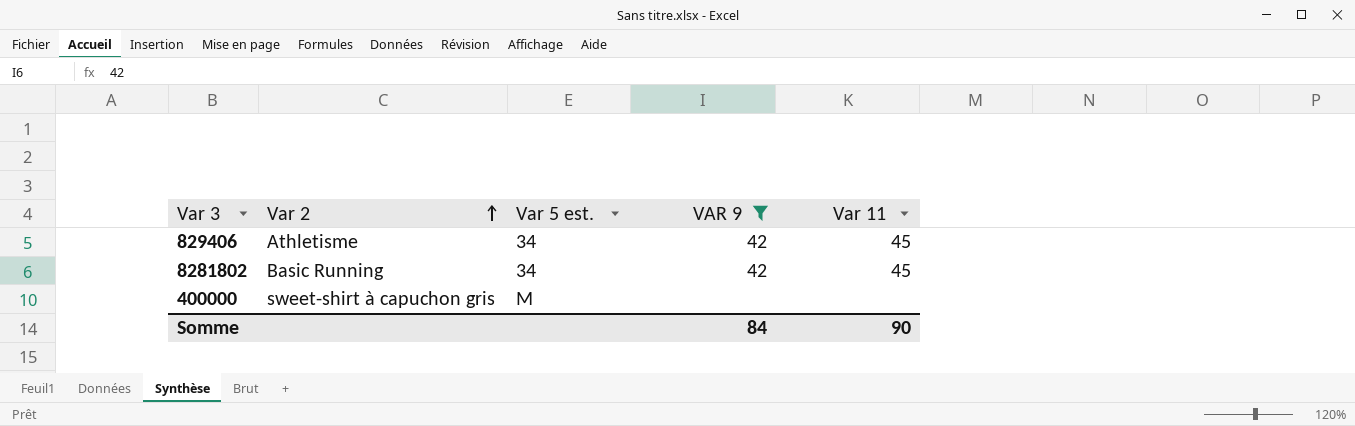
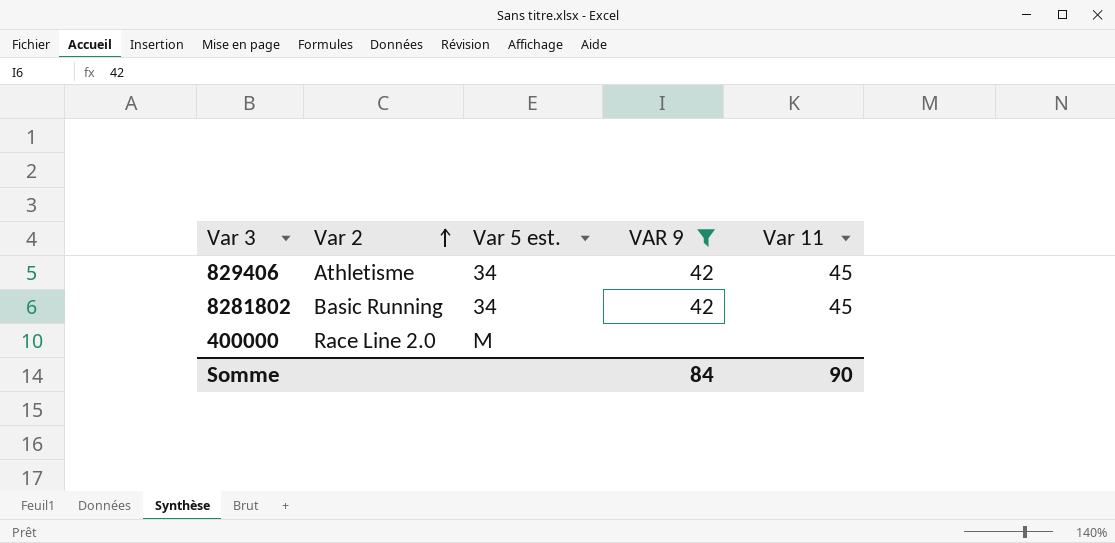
400000 | Var 2: sweet-shirt à capuchon gris -> Race Line 2.0

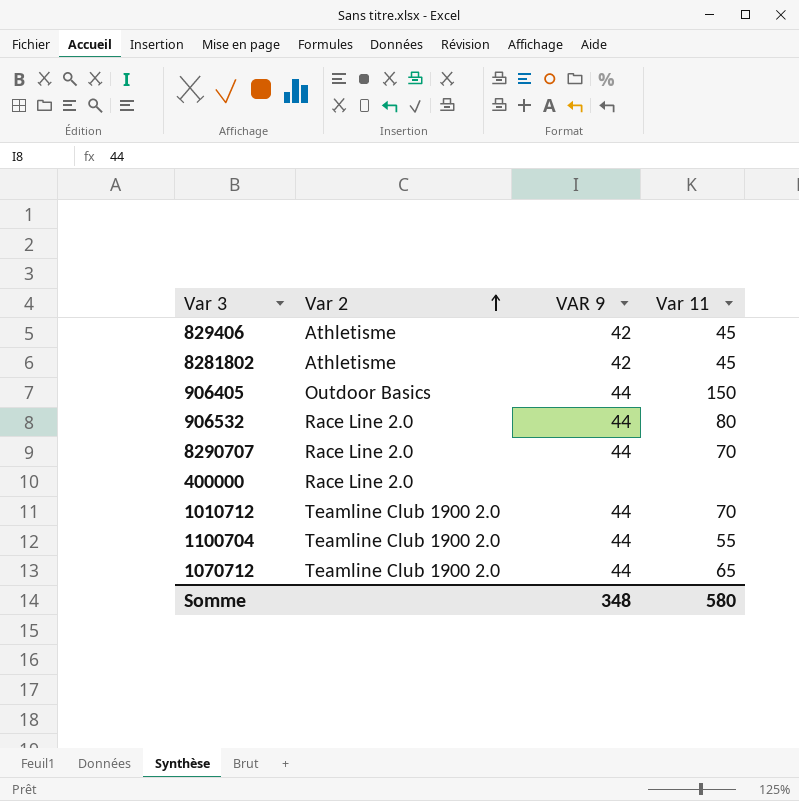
filter: VAR 9 != 44 -> none
column Var 5 est. | position: 3 -> none
8281802 | Var 2: Basic Running -> Athletisme
Somme | VAR 9: 84 -> 348
Somme | Var 11: 90 -> 580

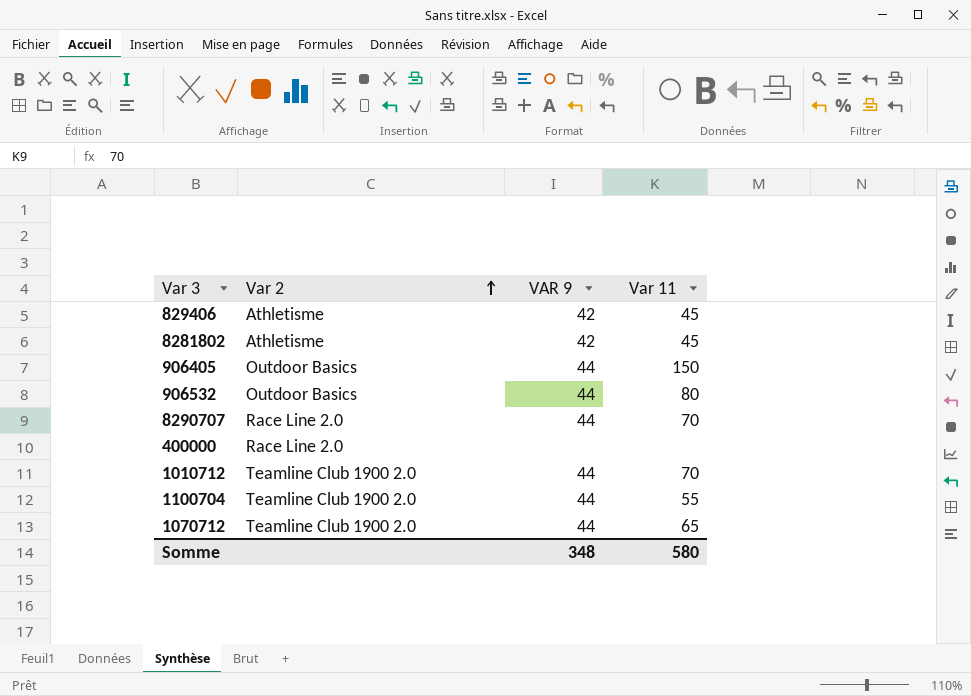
906532 | Var 2: Race Line 2.0 -> Outdoor Basics

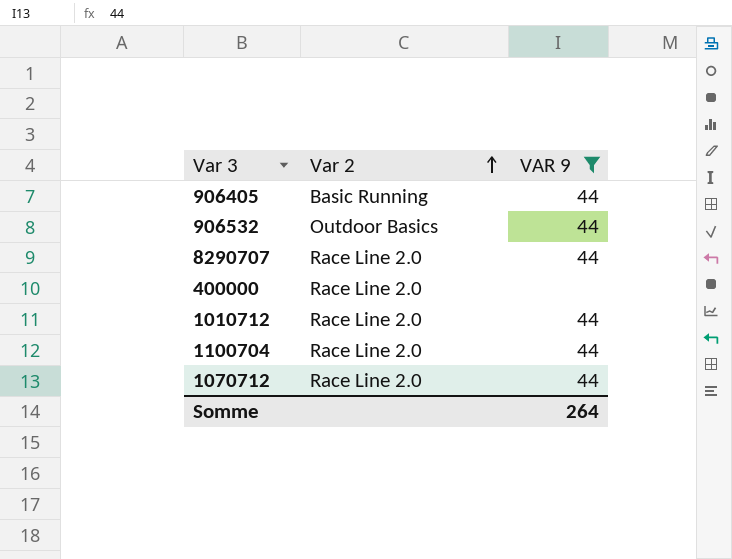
filter: none -> VAR 9 != 42
column Var 11 | position: 4 -> none
906405 | Var 2: Outdoor Basics -> Basic Running
1010712 | Var 2: Teamline Club 1900 2.0 -> Race Line 2.0
1100704 | Var 2: Teamline Club 1900 2.0 -> Race Line 2.0
1070712 | Var 2: Teamline Club 1900 2.0 -> Race Line 2.0
Somme | VAR 9: 348 -> 264

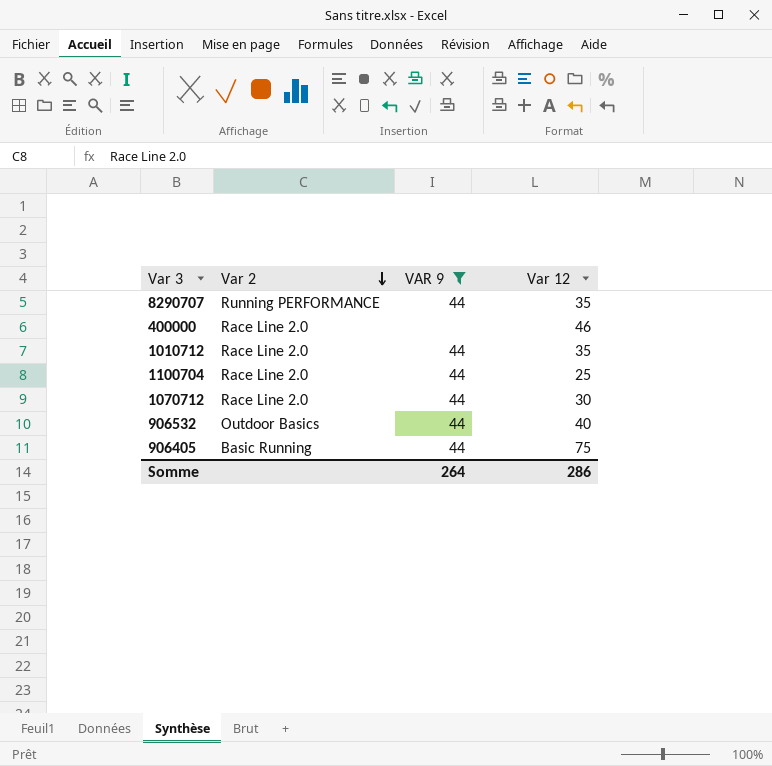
row order: Var 2 ascending -> Var 2 descending
column Var 12 | position: none -> 4
8290707 | Var 2: Race Line 2.0 -> Running PERFORMANCE

